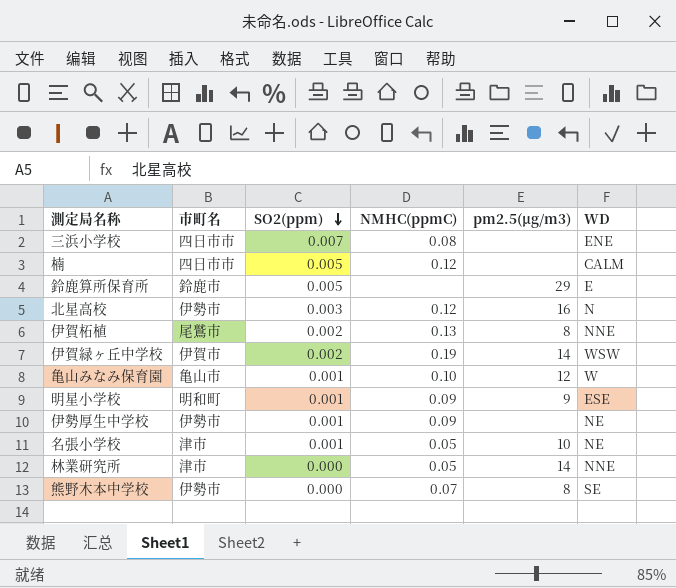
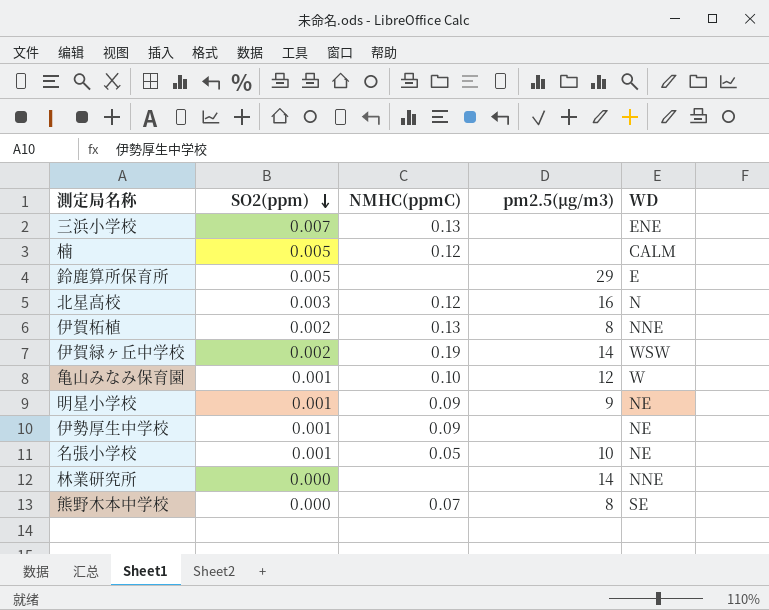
column 市町名 | position: 2 -> none
三浜小学校 | NMHC(ppmC): 0.08 -> 0.13
明星小学校 | WD: ESE -> NE
林業研究所 | NMHC(ppmC): 0.05 -> none

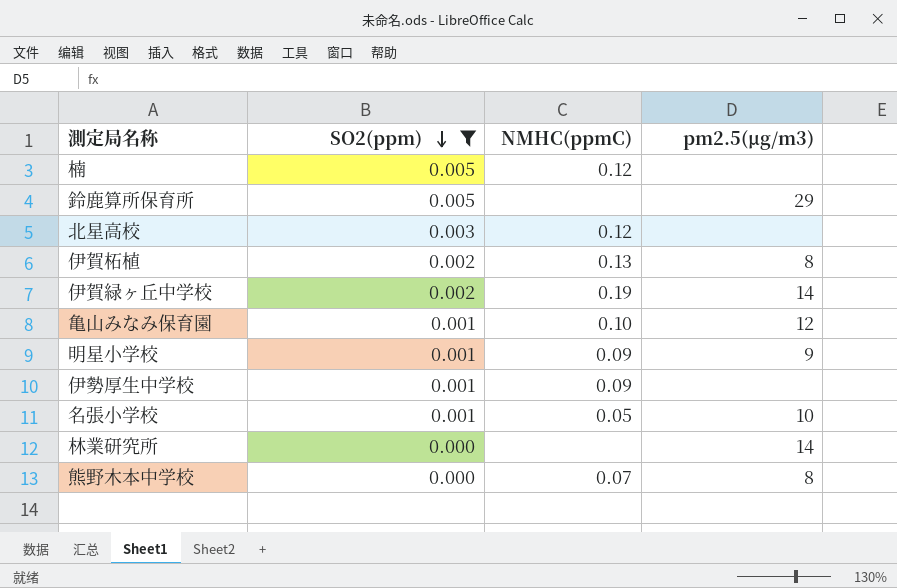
filter: none -> SO2(ppm) != 0.007
column WD | position: 5 -> none
北星高校 | pm2.5(μg/m3): 16 -> none

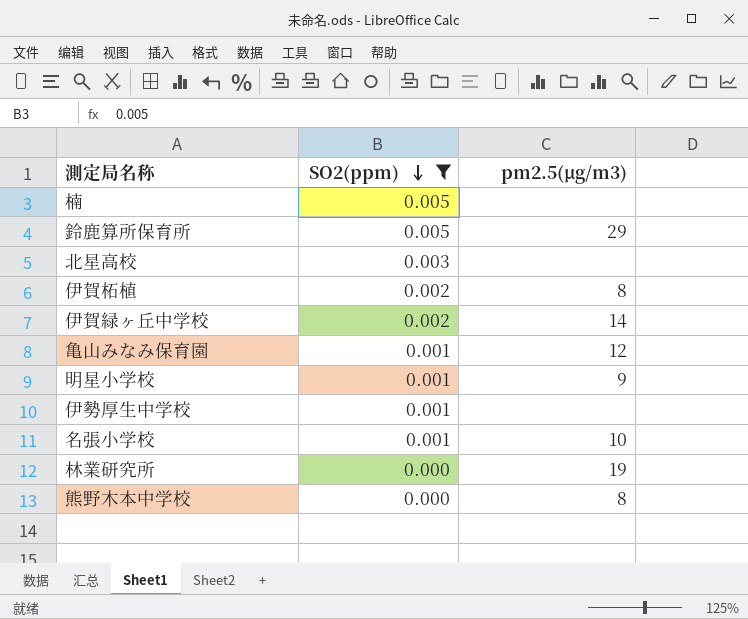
column NMHC(ppmC) | position: 3 -> none
林業研究所 | pm2.5(μg/m3): 14 -> 19

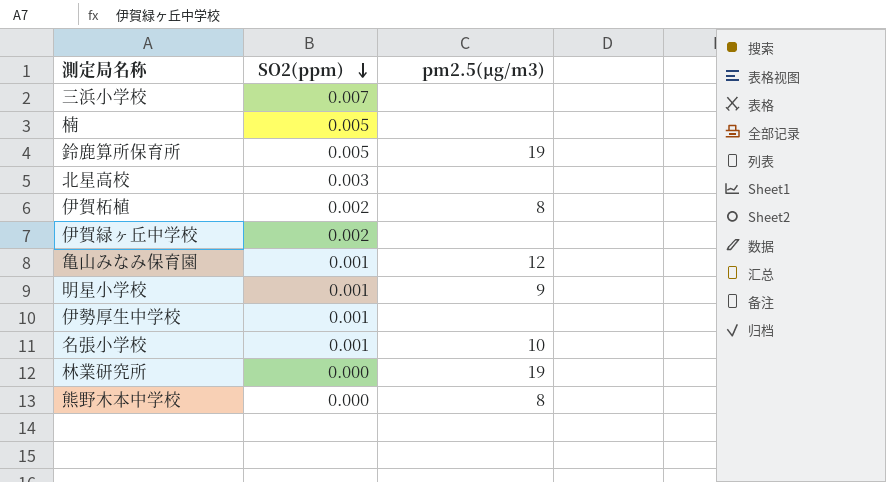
filter: SO2(ppm) != 0.007 -> none
鈴鹿算所保育所 | pm2.5(μg/m3): 29 -> 19
伊賀緑ヶ丘中学校 | pm2.5(μg/m3): 14 -> none

